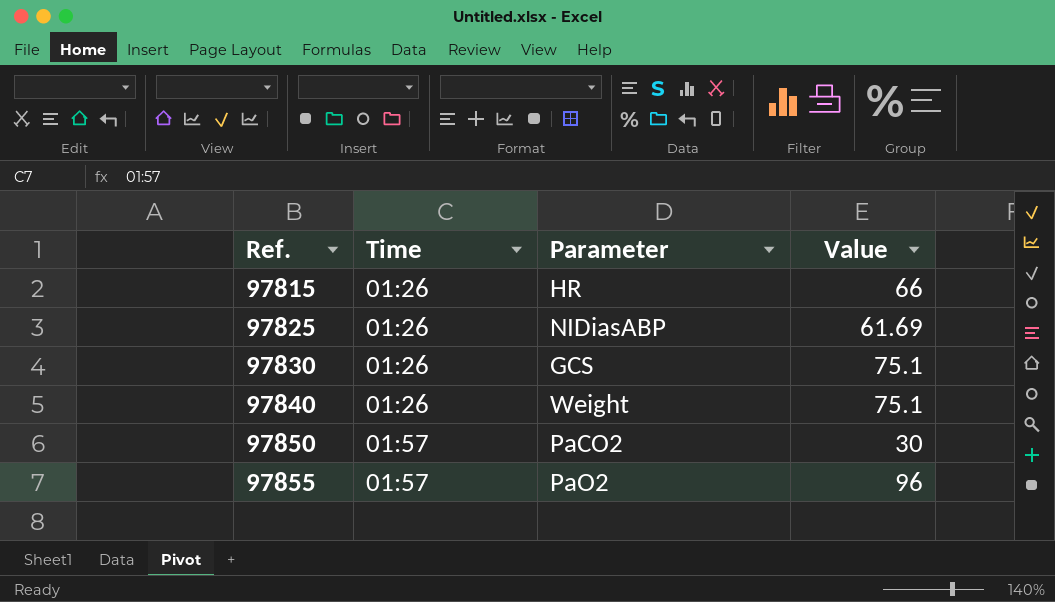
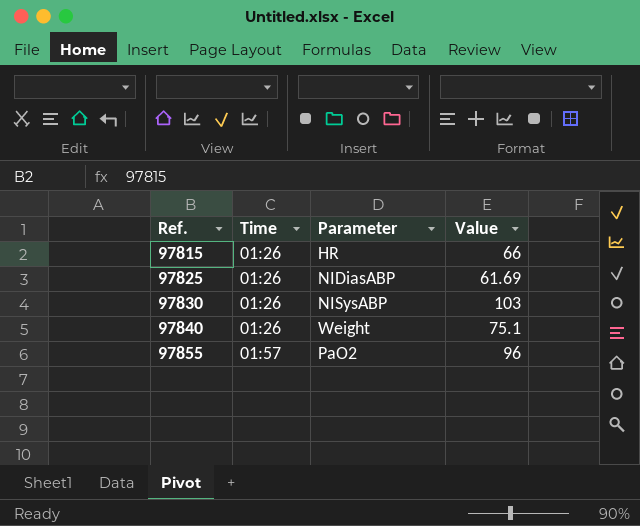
row 97850: 01:57 | PaCO2 | 30 -> none
97830 | Parameter: GCS -> NISysABP
97830 | Value: 75.1 -> 103

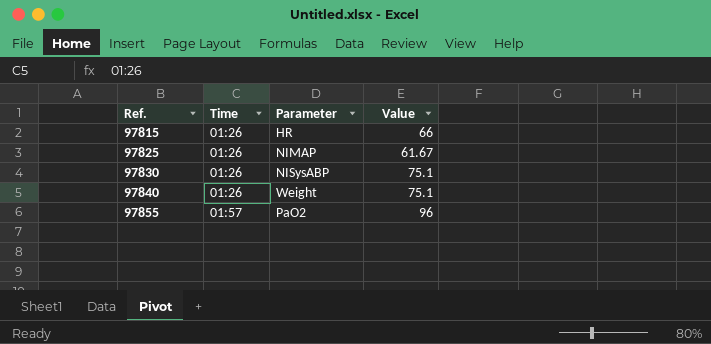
97825 | Parameter: NIDiasABP -> NIMAP
97825 | Value: 61.69 -> 61.67
97830 | Value: 103 -> 75.1

